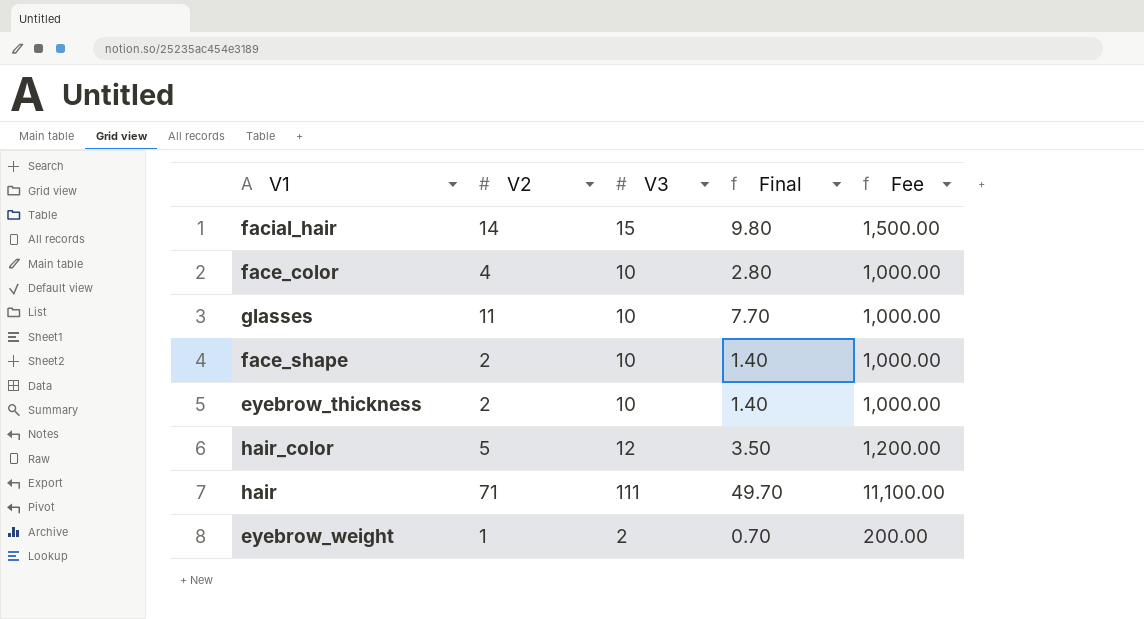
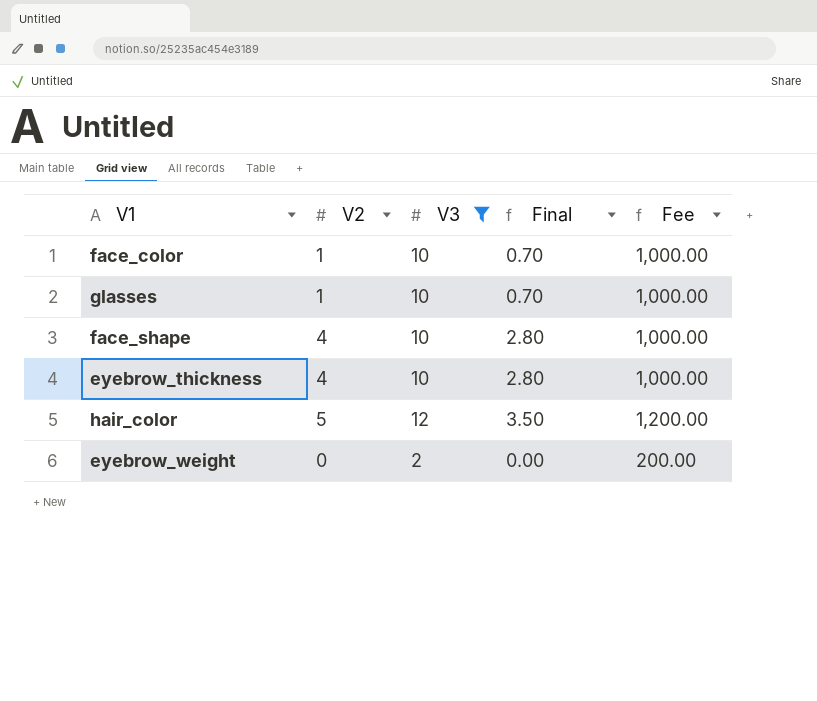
filter: none -> V3 <= 12
face_color | V2: 4 -> 1
face_color | Final: 2.80 -> 0.70
glasses | V2: 11 -> 1
glasses | Final: 7.70 -> 0.70
face_shape | V2: 2 -> 4
face_shape | Final: 1.40 -> 2.80
eyebrow_thickness | V2: 2 -> 4
eyebrow_thickness | Final: 1.40 -> 2.80
eyebrow_weight | V2: 1 -> 0
eyebrow_weight | Final: 0.70 -> 0.00

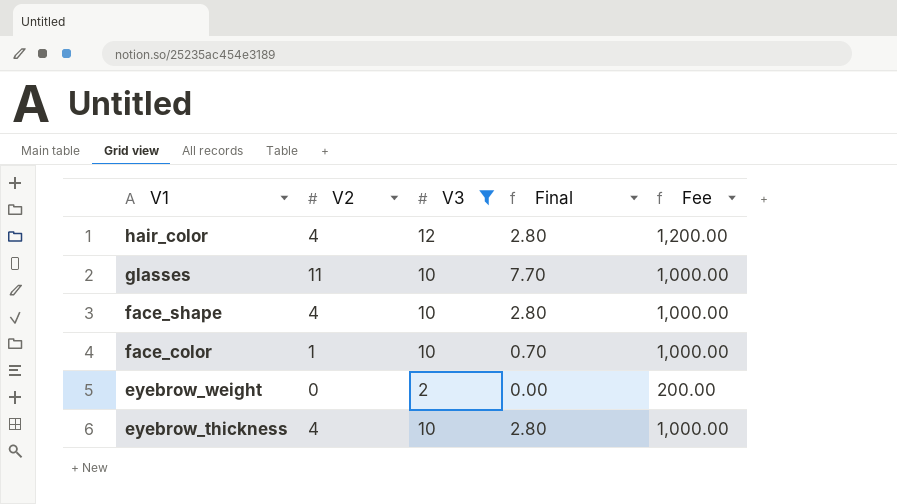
row order: none -> V1 descending
hair_color | V2: 5 -> 4
hair_color | Final: 3.50 -> 2.80
glasses | V2: 1 -> 11
glasses | Final: 0.70 -> 7.70

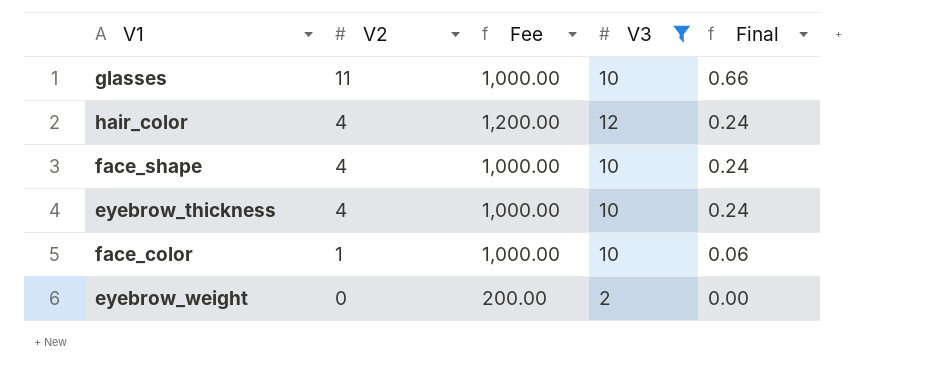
row order: V1 descending -> V2 descending
column Fee | position: 5 -> 3
column Final | formula: [V2] * 0.7 -> [V2] * 0.06

